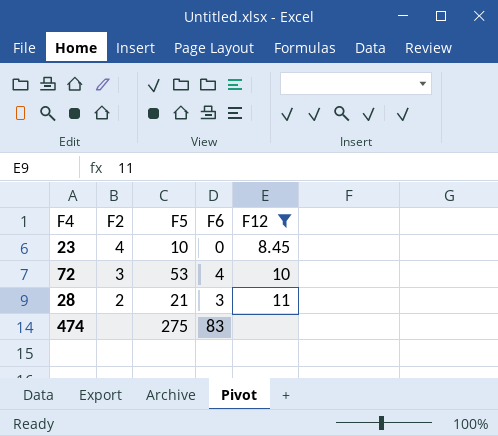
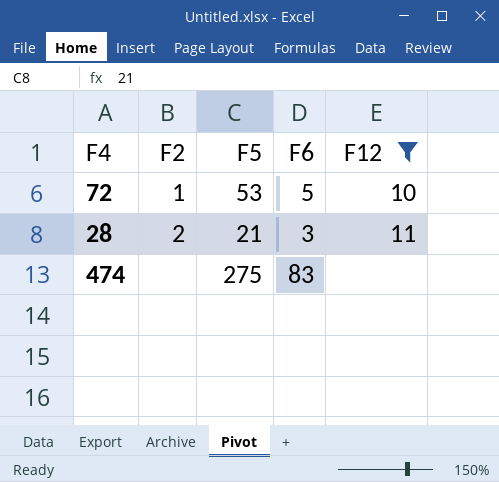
row 23: 4 | 10 | 0 | 8.45 -> none
72 | F2: 3 -> 1
72 | F6: 4 -> 5

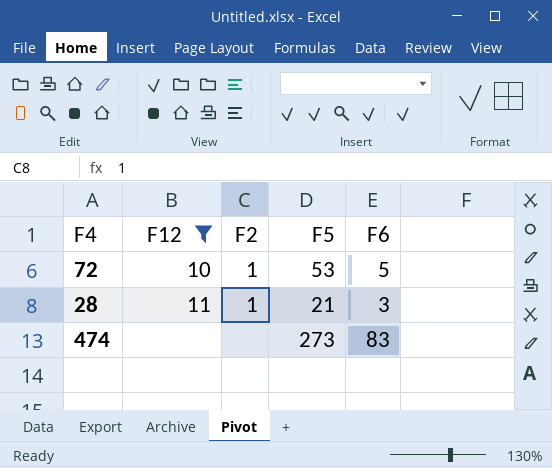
column F12 | position: 5 -> 2
28 | F2: 2 -> 1
474 | F5: 275 -> 273

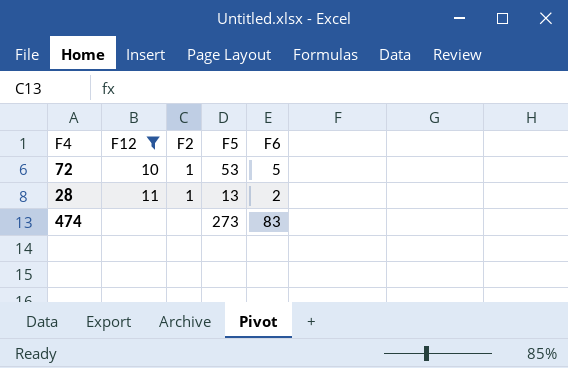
28 | F5: 21 -> 13
28 | F6: 3 -> 2

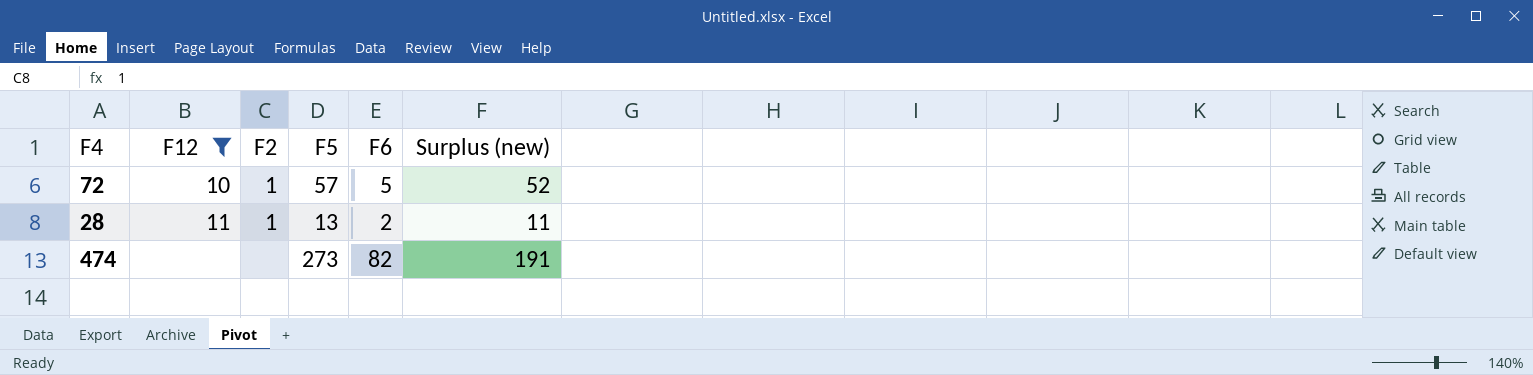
column Surplus (new) | formula: none -> [F5] - [F6]
72 | F5: 53 -> 57
474 | F6: 83 -> 82

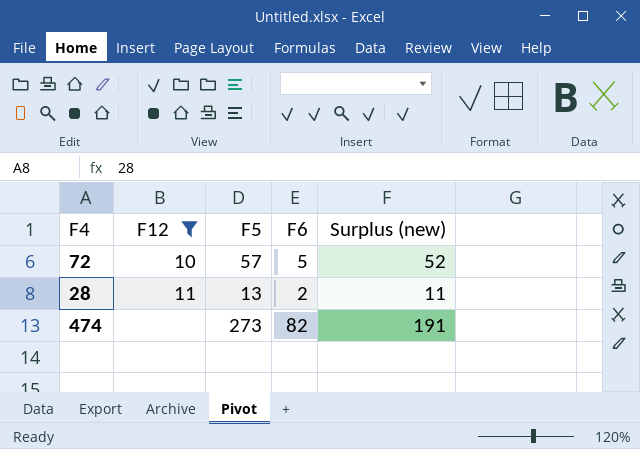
column F2 | position: 3 -> none

